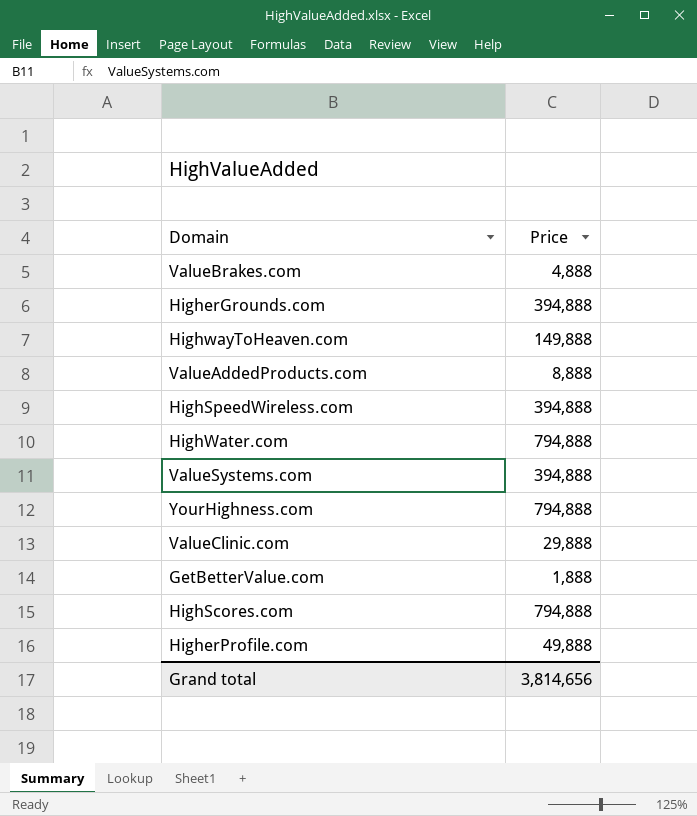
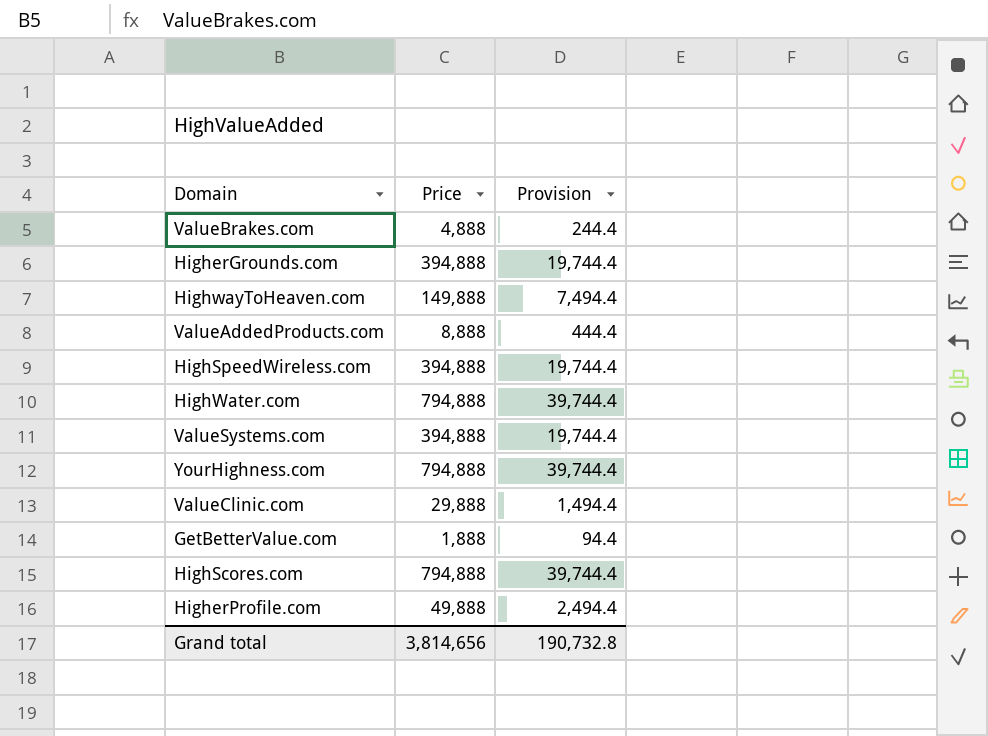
column Provision | formula: none -> [Price] * 0.05

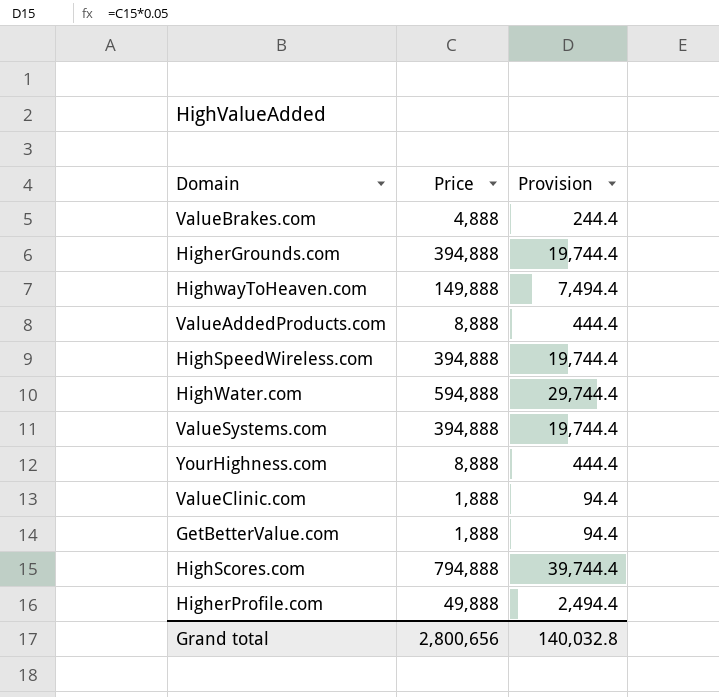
HighWater.com | Price: 794,888 -> 594,888
HighWater.com | Provision: 39,744.4 -> 29,744.4
YourHighness.com | Price: 794,888 -> 8,888
YourHighness.com | Provision: 39,744.4 -> 444.4
ValueClinic.com | Price: 29,888 -> 1,888
ValueClinic.com | Provision: 1,494.4 -> 94.4
Grand total | Price: 3,814,656 -> 2,800,656
Grand total | Provision: 190,732.8 -> 140,032.8

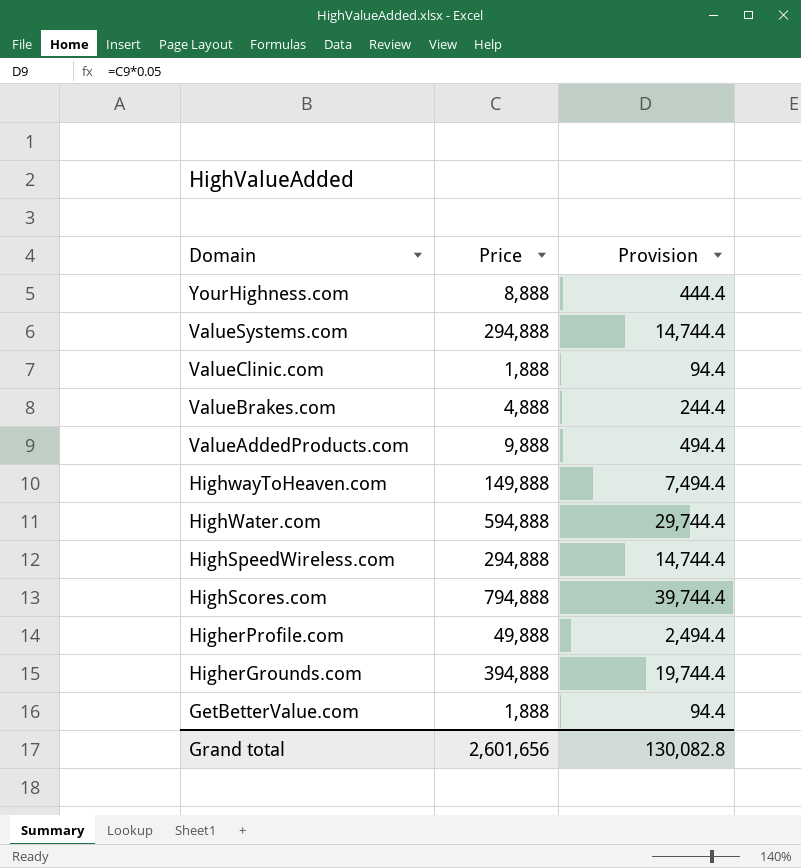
row order: none -> Domain descending
ValueSystems.com | Price: 394,888 -> 294,888
ValueSystems.com | Provision: 19,744.4 -> 14,744.4
ValueAddedProducts.com | Price: 8,888 -> 9,888
ValueAddedProducts.com | Provision: 444.4 -> 494.4
HighSpeedWireless.com | Price: 394,888 -> 294,888
HighSpeedWireless.com | Provision: 19,744.4 -> 14,744.4
Grand total | Price: 2,800,656 -> 2,601,656
Grand total | Provision: 140,032.8 -> 130,082.8

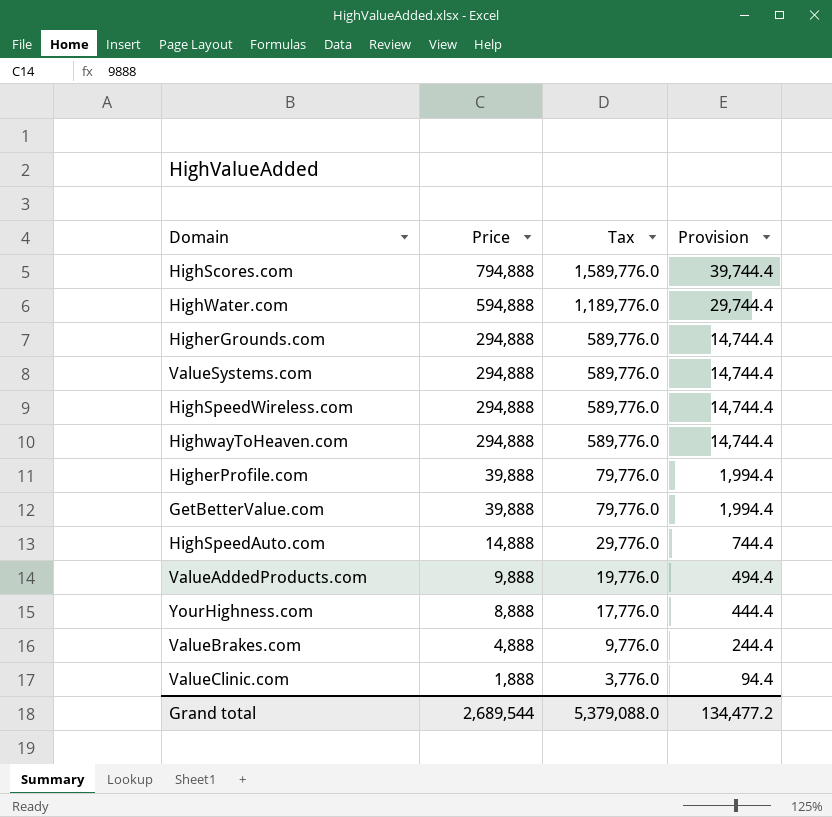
row order: Domain descending -> Price descending
column Tax | formula: none -> [Price] * 2
HigherGrounds.com | Price: 394,888 -> 294,888
HigherGrounds.com | Provision: 19,744.4 -> 14,744.4
HighwayToHeaven.com | Price: 149,888 -> 294,888
HighwayToHeaven.com | Provision: 7,494.4 -> 14,744.4
HigherProfile.com | Price: 49,888 -> 39,888
HigherProfile.com | Provision: 2,494.4 -> 1,994.4
GetBetterValue.com | Price: 1,888 -> 39,888
GetBetterValue.com | Provision: 94.4 -> 1,994.4
row HighSpeedAuto.com: none -> 14,888 | 29,776.0 | 744.4
Grand total | Price: 2,601,656 -> 2,689,544
Grand total | Provision: 130,082.8 -> 134,477.2

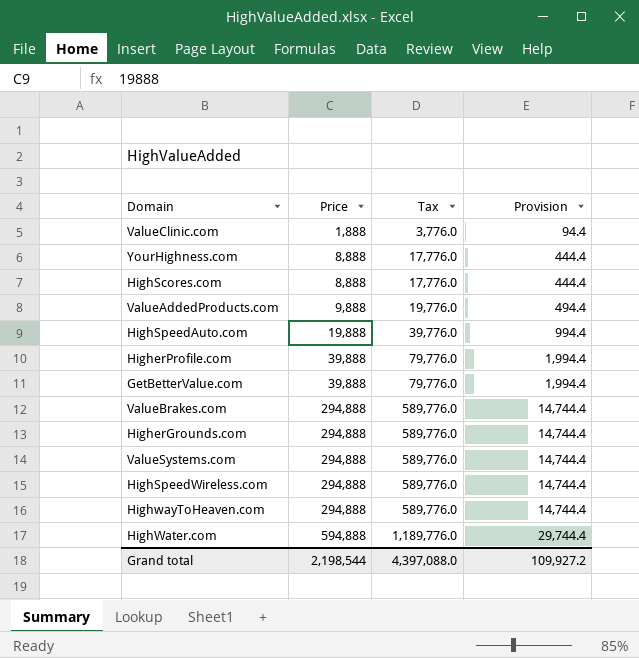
row order: Price descending -> Price ascending
HighScores.com | Price: 794,888 -> 8,888
HighScores.com | Tax: 1,589,776.0 -> 17,776.0
HighScores.com | Provision: 39,744.4 -> 444.4
HighSpeedAuto.com | Price: 14,888 -> 19,888
HighSpeedAuto.com | Tax: 29,776.0 -> 39,776.0
HighSpeedAuto.com | Provision: 744.4 -> 994.4
ValueBrakes.com | Price: 4,888 -> 294,888
ValueBrakes.com | Tax: 9,776.0 -> 589,776.0
ValueBrakes.com | Provision: 244.4 -> 14,744.4
Grand total | Price: 2,689,544 -> 2,198,544
Grand total | Tax: 5,379,088.0 -> 4,397,088.0
Grand total | Provision: 134,477.2 -> 109,927.2

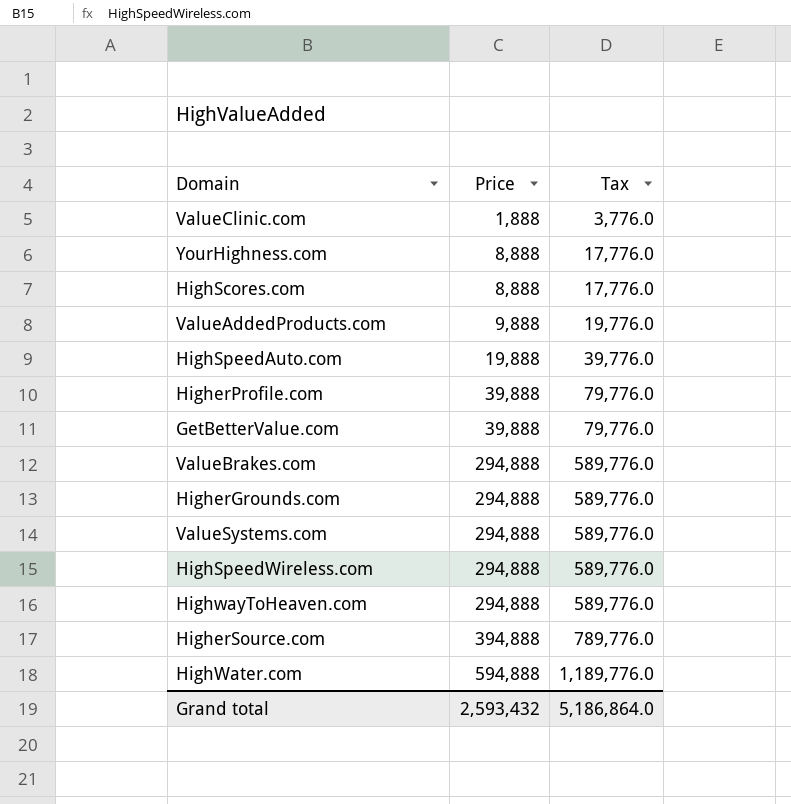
column Provision | formula: [Price] * 0.05 -> none
row HigherSource.com: none -> 394,888 | 789,776.0
Grand total | Price: 2,198,544 -> 2,593,432
Grand total | Tax: 4,397,088.0 -> 5,186,864.0

